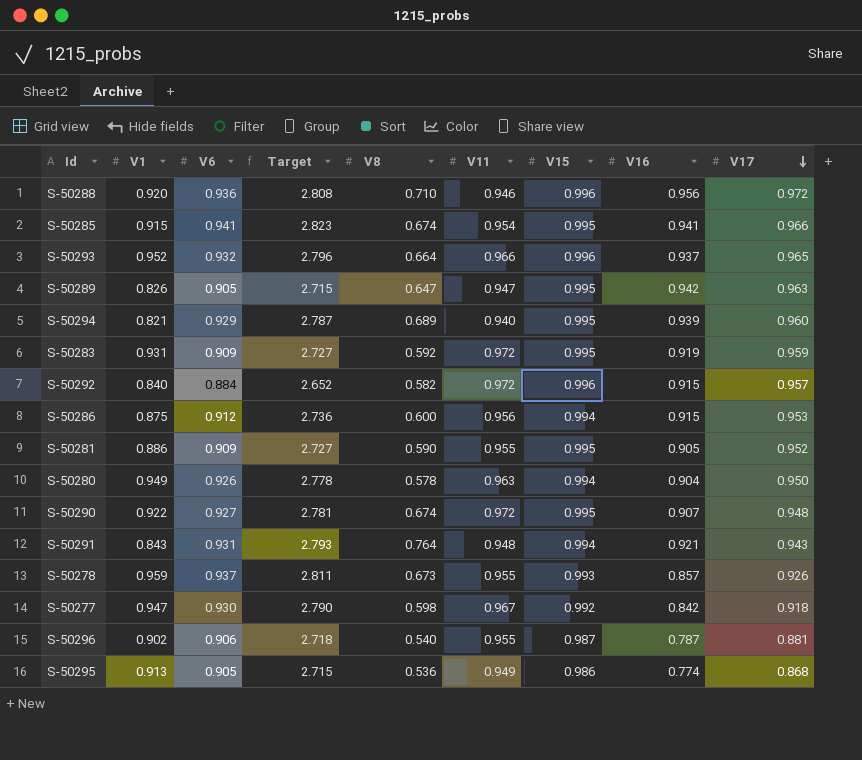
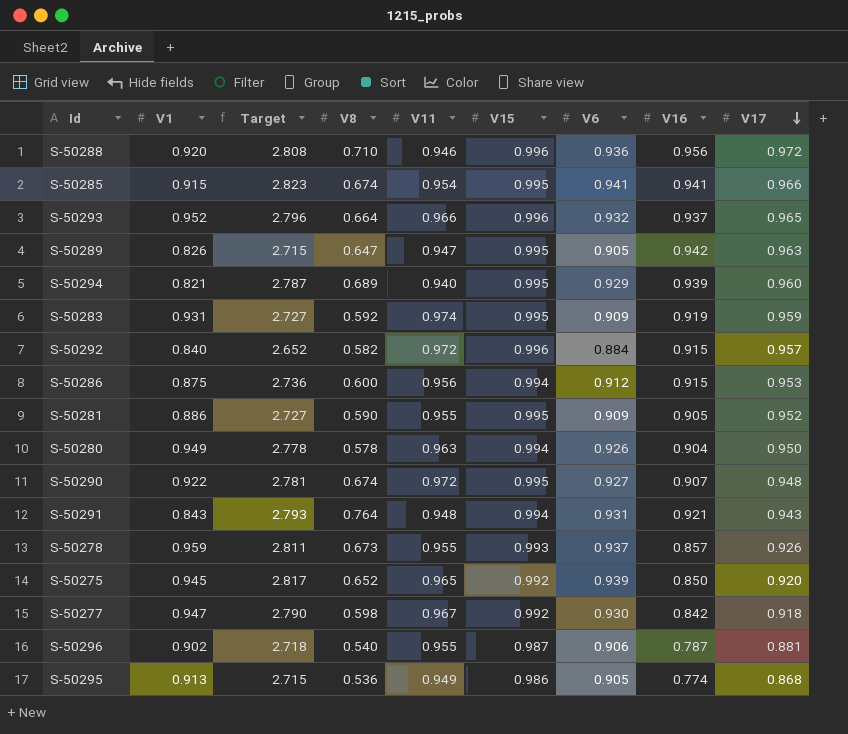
column V6 | position: 3 -> 7
S-50283 | V11: 0.972 -> 0.974
row S-50275: none -> 0.945 | 2.817 | 0.652 | 0.965 | 0.992 | 0.939 | 0.850 | 0.920

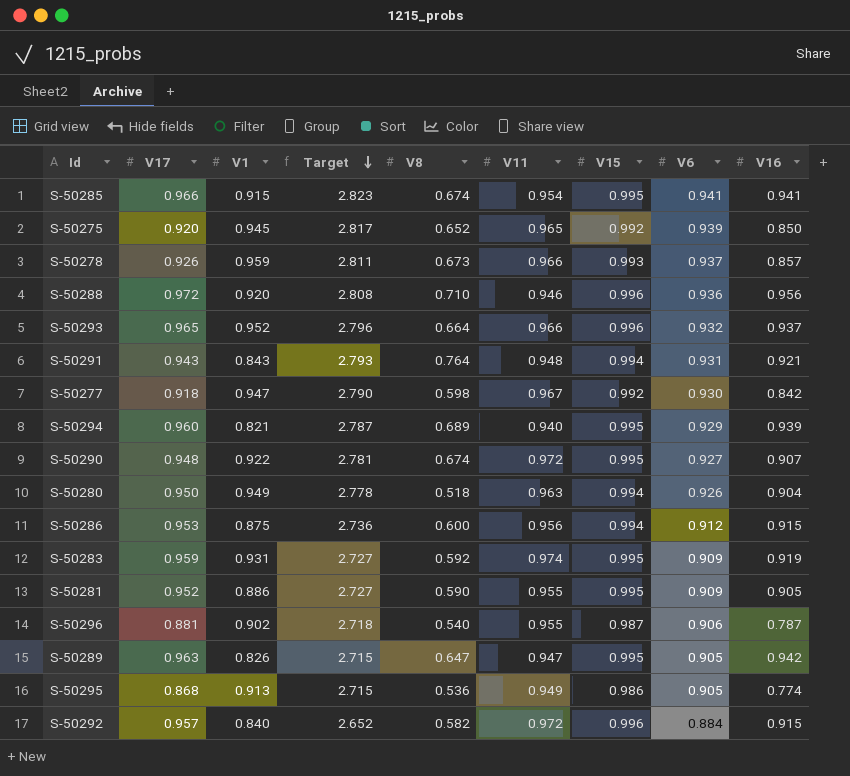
row order: V17 descending -> Target descending
column V17 | position: 9 -> 2
S-50278 | V11: 0.955 -> 0.966
S-50280 | V8: 0.578 -> 0.518

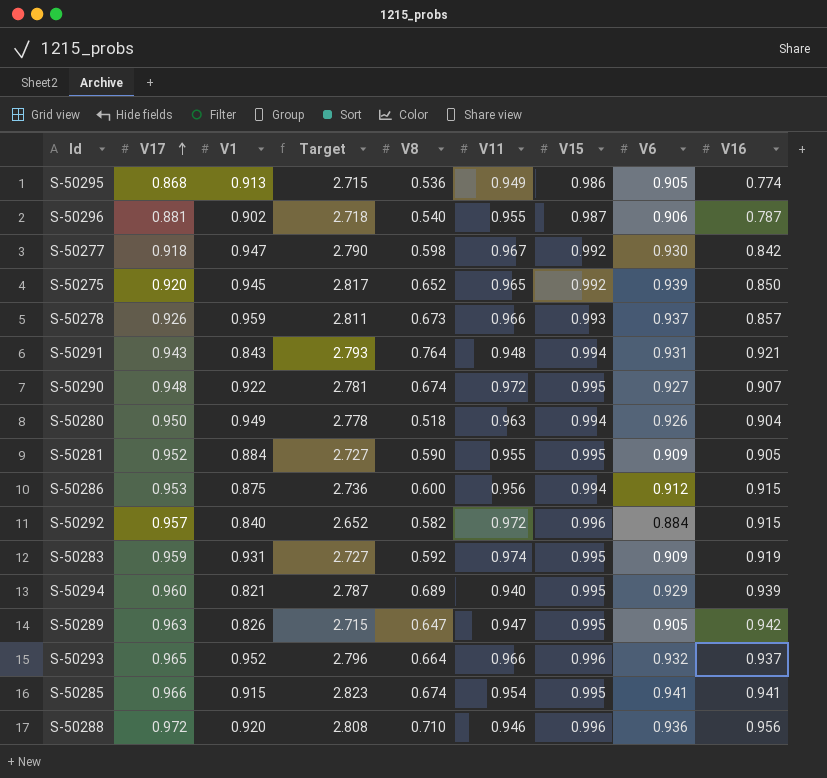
row order: Target descending -> V17 ascending
S-50281 | V1: 0.886 -> 0.884

